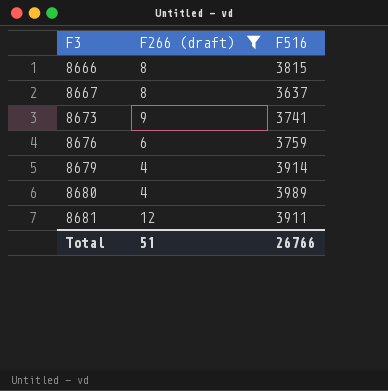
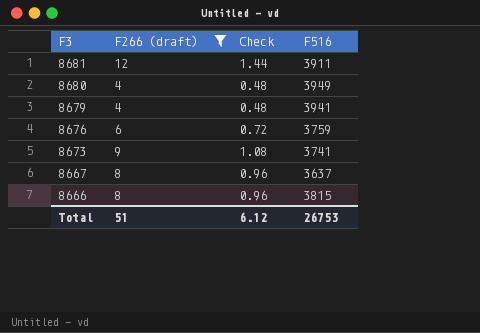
row order: F3 ascending -> F3 descending
column Check | formula: none -> [F266 (draft)] * 0.12
8680 | F516: 3989 -> 3949
8679 | F516: 3914 -> 3941
Total | F516: 26766 -> 26753

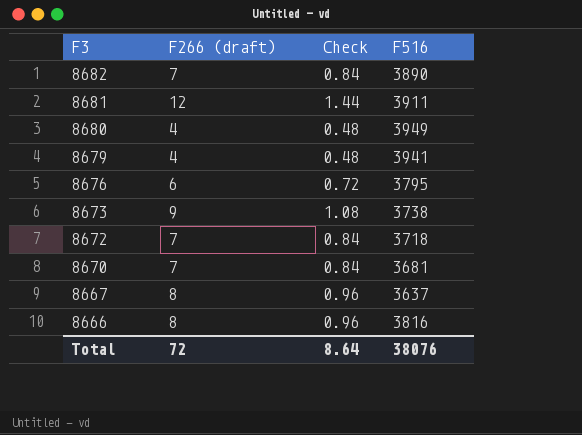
filter: F266 (draft) != 7 -> none
8676 | F516: 3759 -> 3795
8673 | F516: 3741 -> 3738
8666 | F516: 3815 -> 3816
Total | F266 (draft): 51 -> 72
Total | Check: 6.12 -> 8.64
Total | F516: 26753 -> 38076

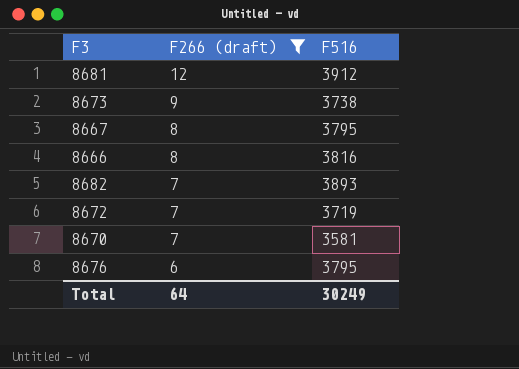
filter: none -> F266 (draft) != 4
row order: F3 descending -> F266 (draft) descending
column Check | formula: [F266 (draft)] * 0.12 -> none
8681 | F516: 3911 -> 3912
8667 | F516: 3637 -> 3795
8682 | F516: 3890 -> 3893
8672 | F516: 3718 -> 3719
8670 | F516: 3681 -> 3581
Total | F266 (draft): 72 -> 64
Total | F516: 38076 -> 30249

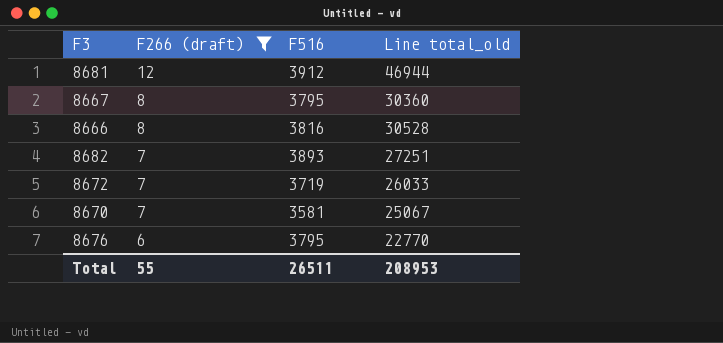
column Line total_old | formula: none -> [F266 (draft)] * [F516]
row 8673: 9 | 3738 -> none
Total | F266 (draft): 64 -> 55
Total | F516: 30249 -> 26511

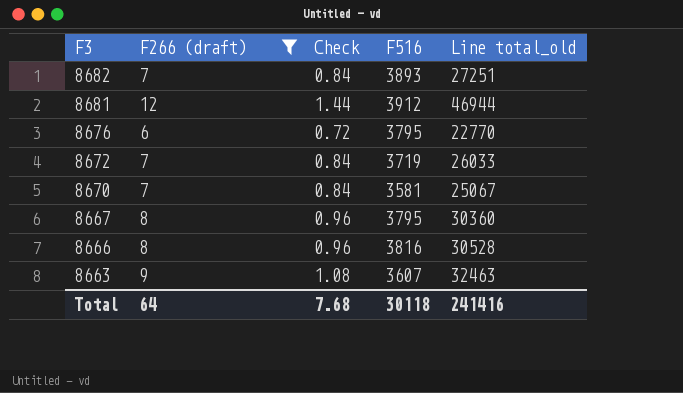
row order: F266 (draft) descending -> F3 descending
column Check | formula: none -> [F266 (draft)] * 0.12
row 8663: none -> 9 | 1.08 | 3607 | 32463
Total | F266 (draft): 55 -> 64
Total | F516: 26511 -> 30118
Total | Line total_old: 208953 -> 241416

